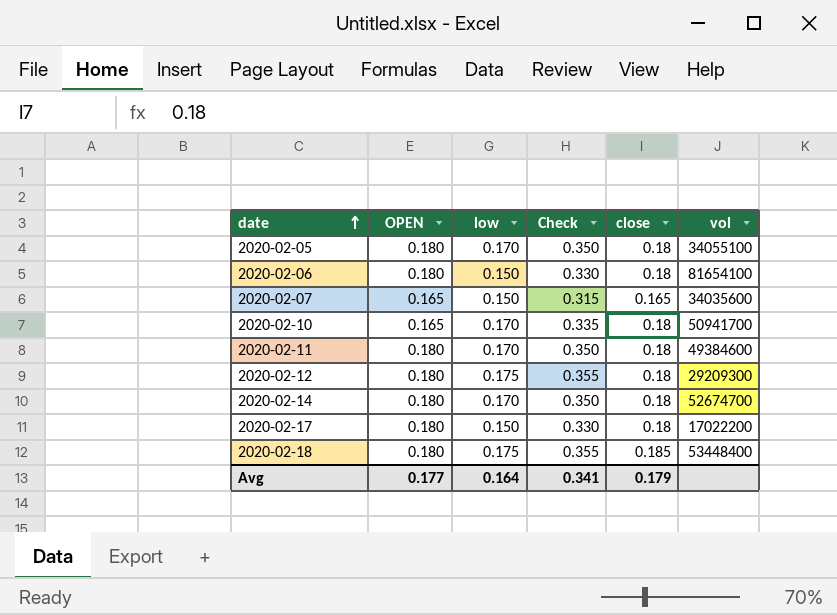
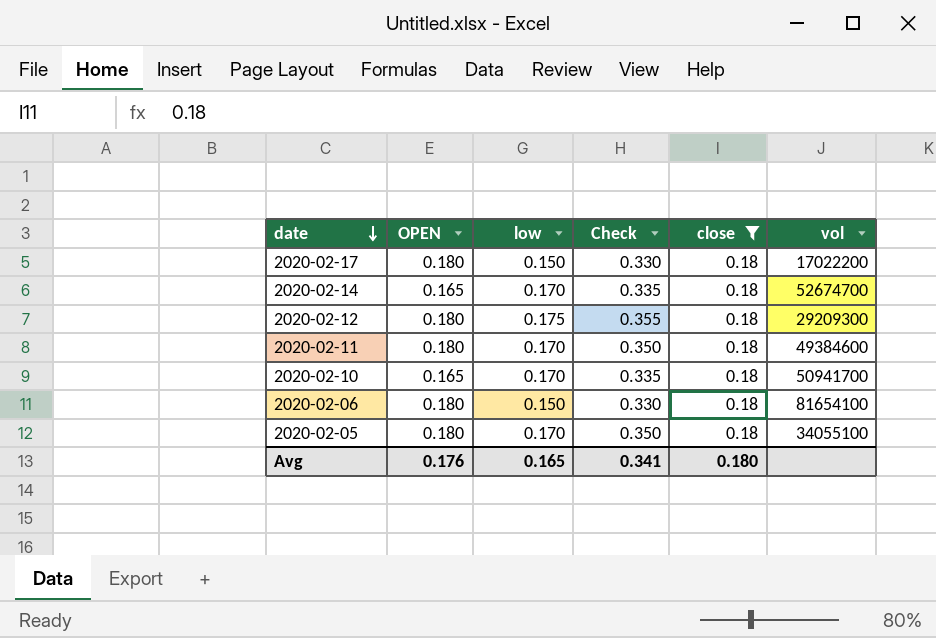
filter: none -> close = 0.18
row order: date ascending -> date descending
2020-02-14 | OPEN: 0.180 -> 0.165
2020-02-14 | Check: 0.350 -> 0.335
Avg | OPEN: 0.177 -> 0.176
Avg | low: 0.164 -> 0.165
Avg | close: 0.179 -> 0.180

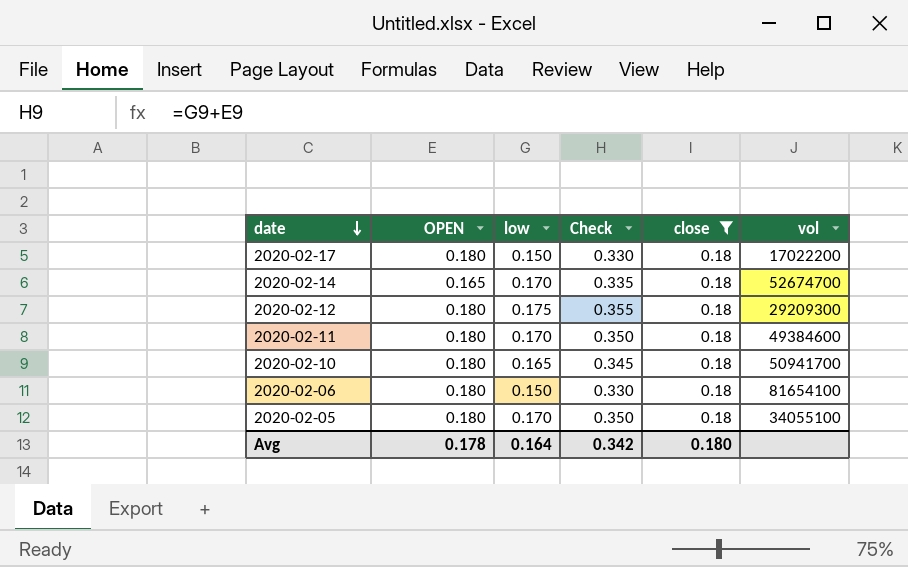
2020-02-10 | OPEN: 0.165 -> 0.180
2020-02-10 | low: 0.170 -> 0.165
2020-02-10 | Check: 0.335 -> 0.345
Avg | OPEN: 0.176 -> 0.178
Avg | low: 0.165 -> 0.164
Avg | Check: 0.341 -> 0.342

